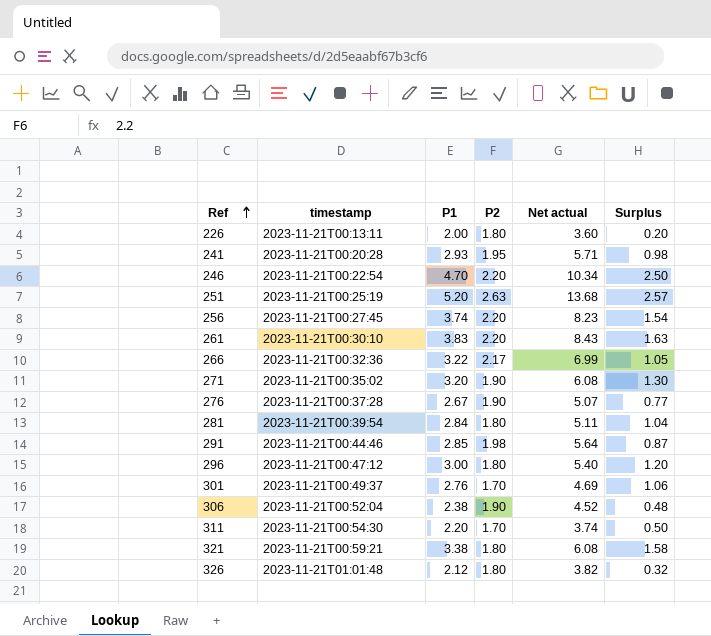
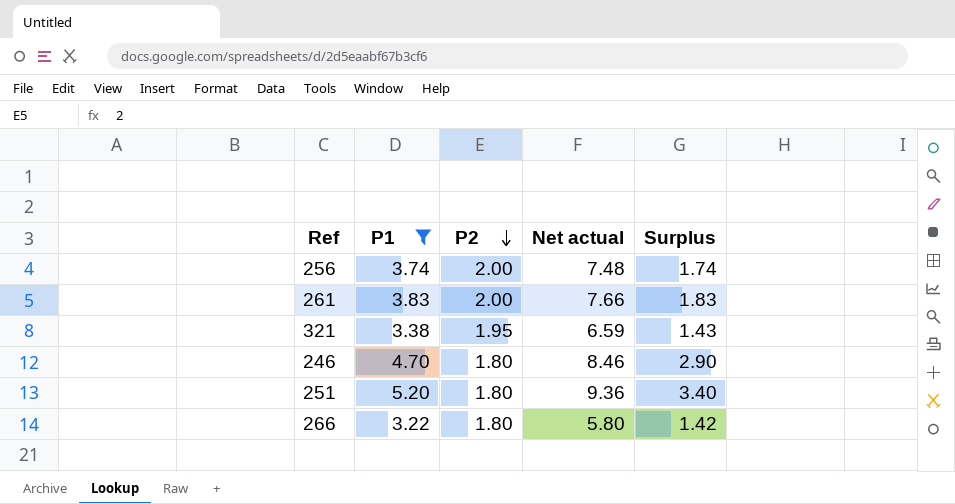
filter: none -> P1 >= 3.22
row order: Ref ascending -> P2 descending
column timestamp | position: 2 -> none
256 | P2: 2.20 -> 2.00
256 | Net actual: 8.23 -> 7.48
256 | Surplus: 1.54 -> 1.74
261 | P2: 2.20 -> 2.00
261 | Net actual: 8.43 -> 7.66
261 | Surplus: 1.63 -> 1.83
321 | P2: 1.80 -> 1.95
321 | Net actual: 6.08 -> 6.59
321 | Surplus: 1.58 -> 1.43
246 | P2: 2.20 -> 1.80
246 | Net actual: 10.34 -> 8.46
246 | Surplus: 2.50 -> 2.90
251 | P2: 2.63 -> 1.80
251 | Net actual: 13.68 -> 9.36
251 | Surplus: 2.57 -> 3.40
266 | P2: 2.17 -> 1.80
266 | Net actual: 6.99 -> 5.80
266 | Surplus: 1.05 -> 1.42

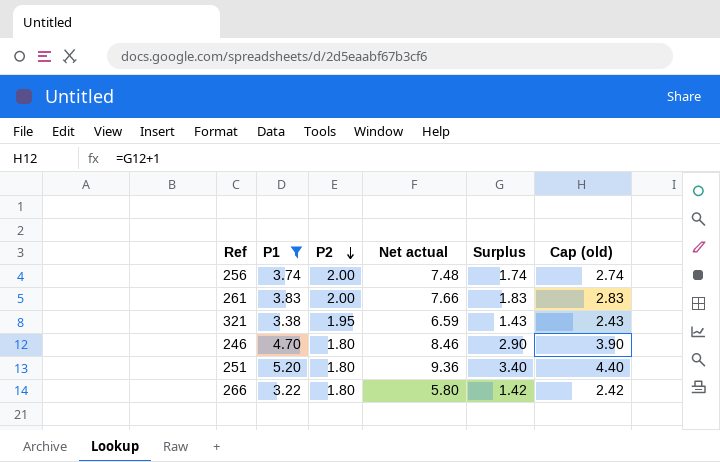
column Cap (old) | formula: none -> [Surplus] + 1

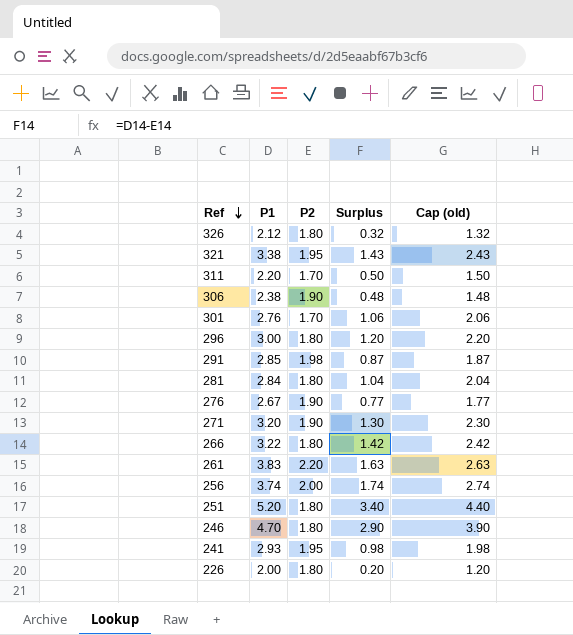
filter: P1 >= 3.22 -> none
row order: P2 descending -> Ref descending
column Net actual | formula: [P1] * [P2] -> none
261 | P2: 2.00 -> 2.20
261 | Surplus: 1.83 -> 1.63
261 | Cap (old): 2.83 -> 2.63

